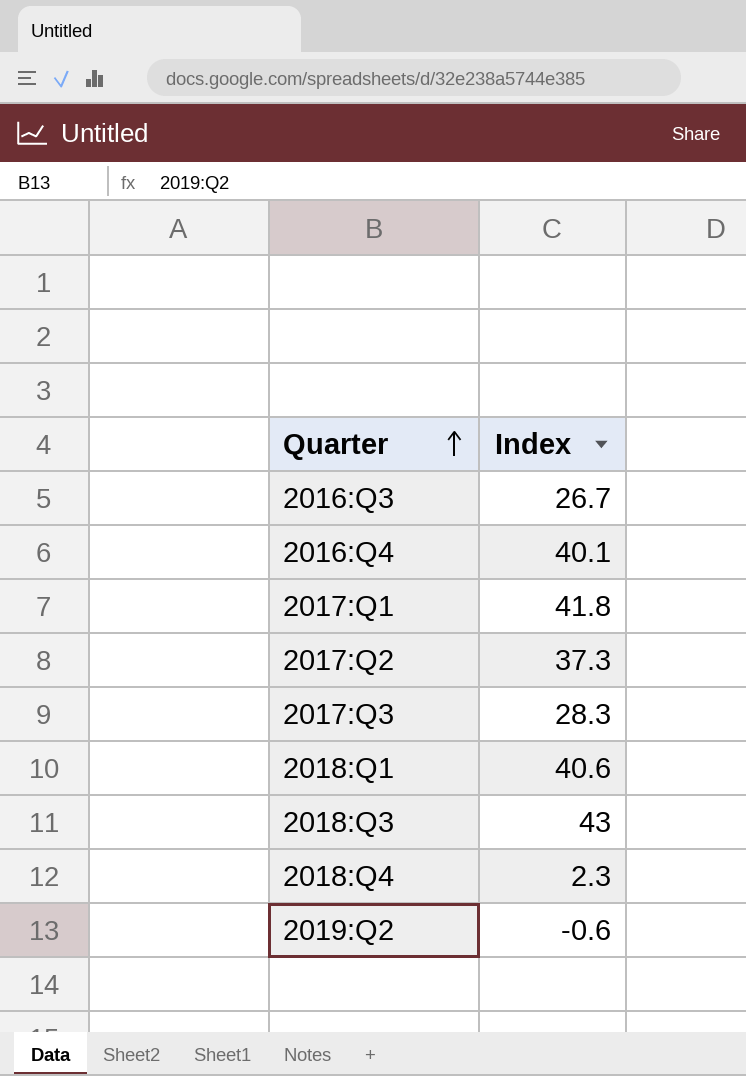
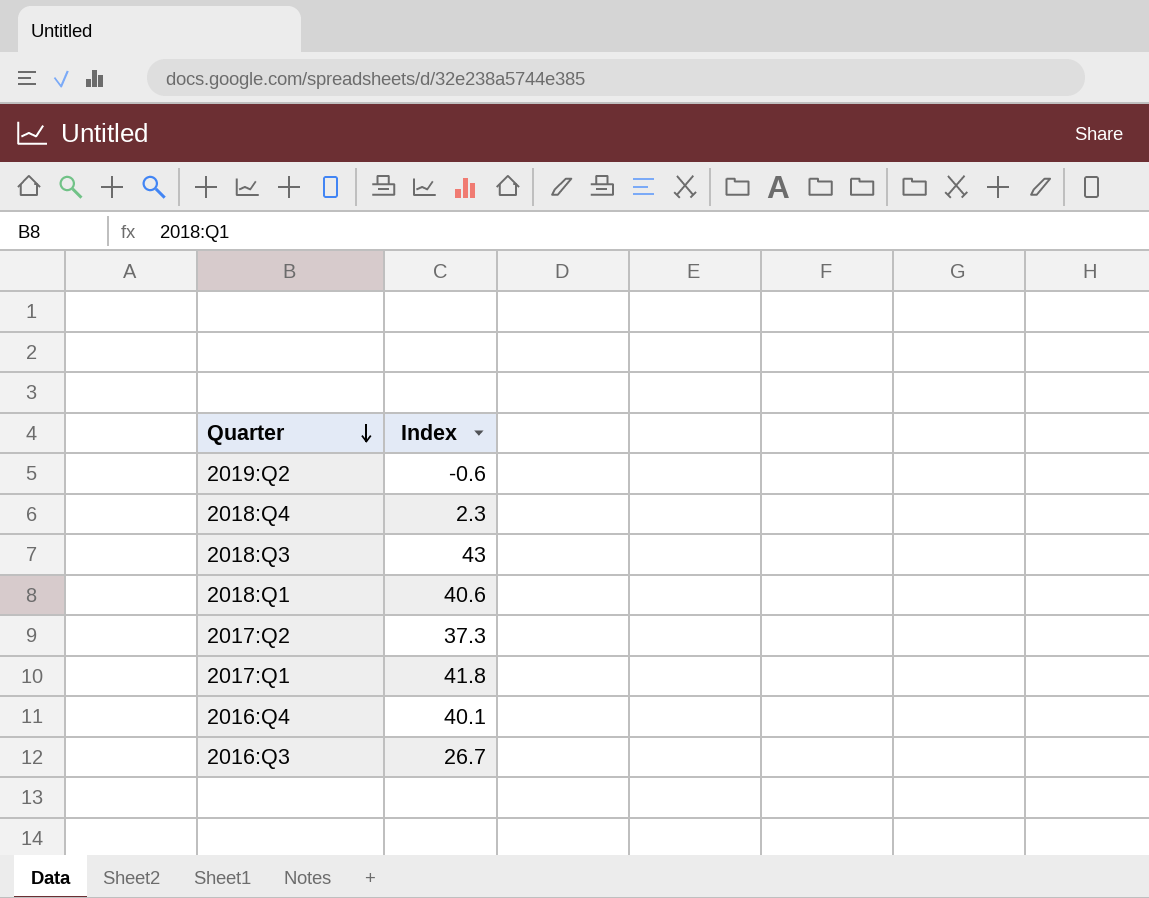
row order: Quarter ascending -> Quarter descending
row 2017:Q3: 28.3 -> none

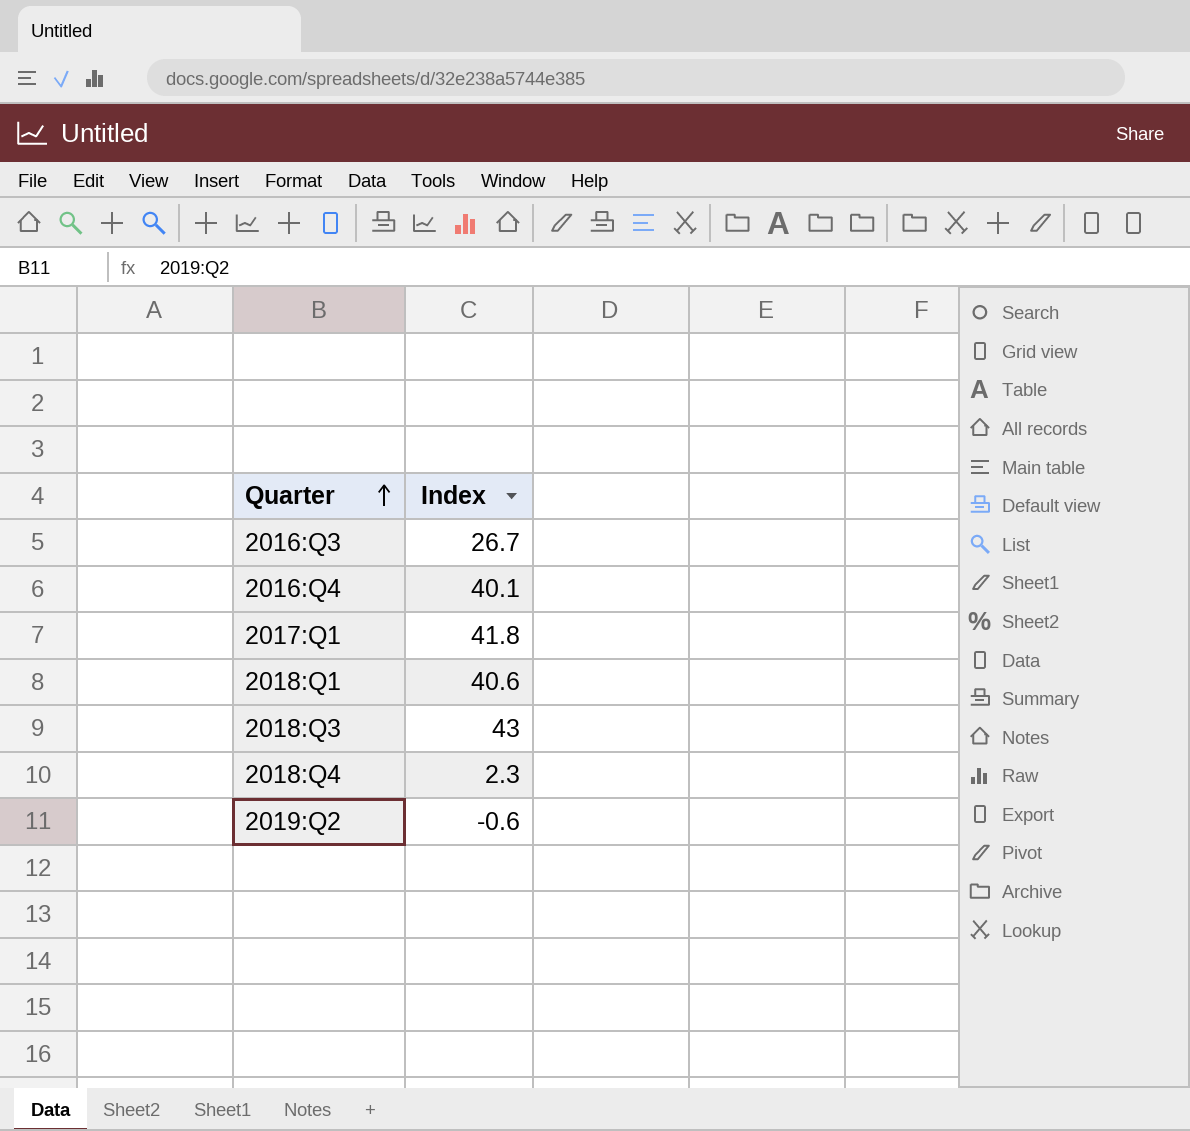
row order: Quarter descending -> Quarter ascending
row 2017:Q2: 37.3 -> none

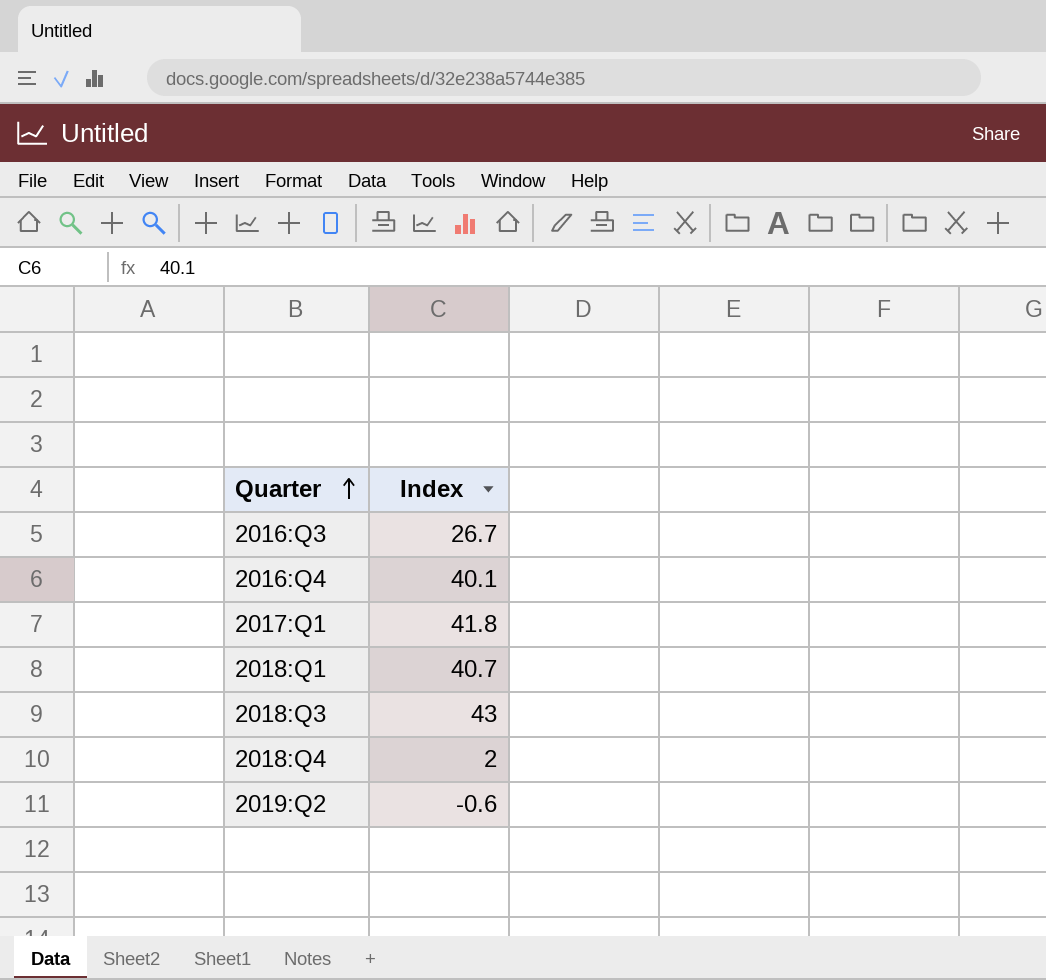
2018:Q1 | Index: 40.6 -> 40.7
2018:Q4 | Index: 2.3 -> 2

